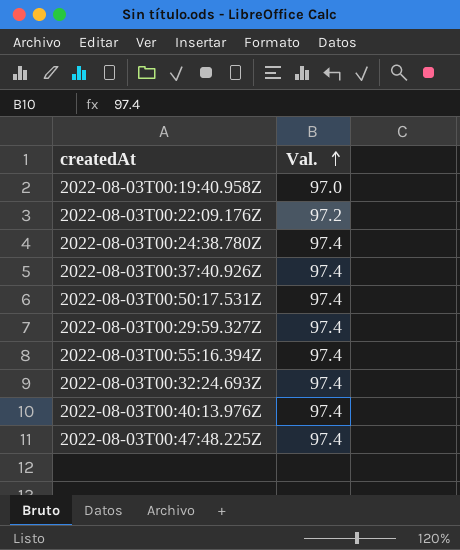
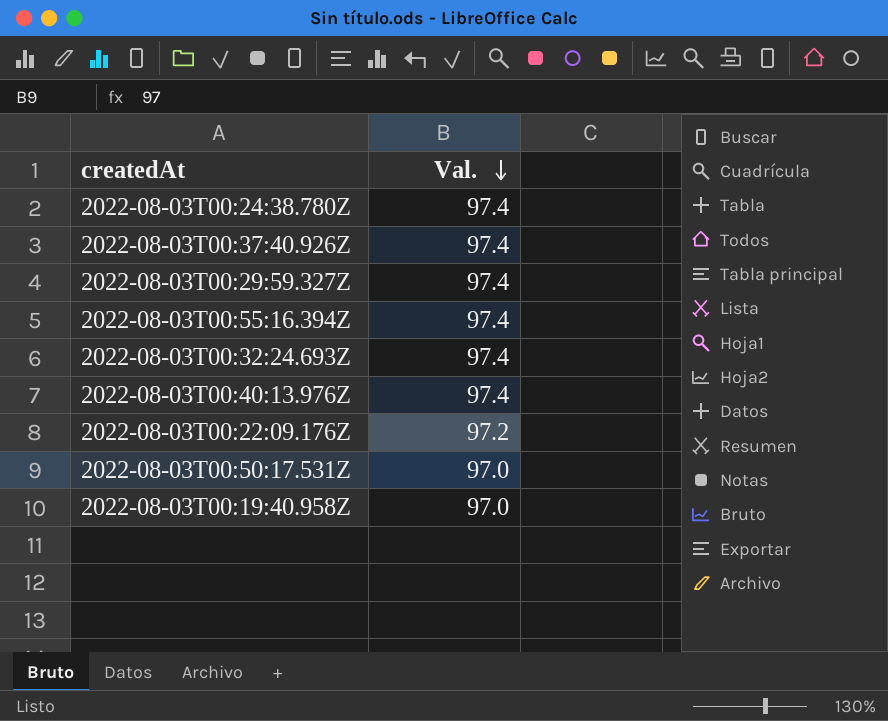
row order: Val. ascending -> Val. descending
row 2022-08-03T00:47:48.225Z: 97.4 -> none
2022-08-03T00:50:17.531Z | Val.: 97.4 -> 97.0

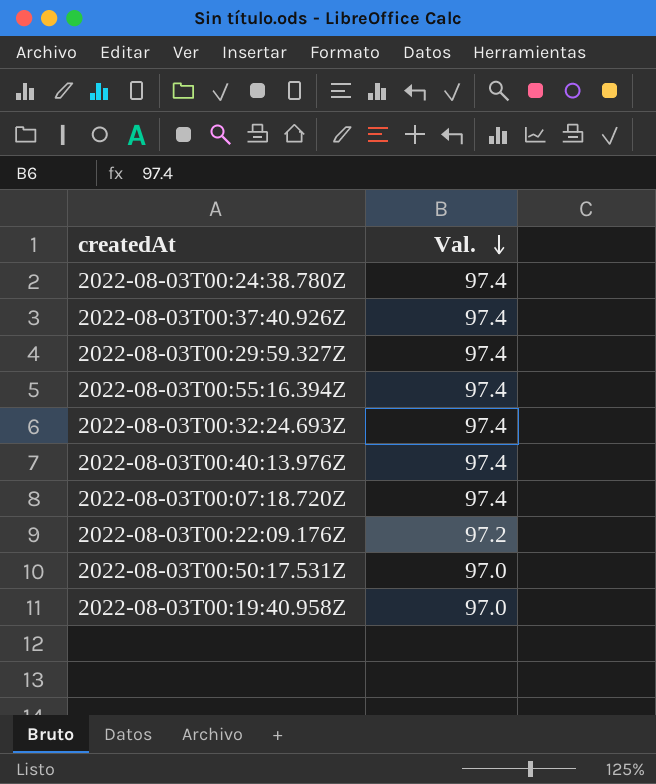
row 2022-08-03T00:07:18.720Z: none -> 97.4

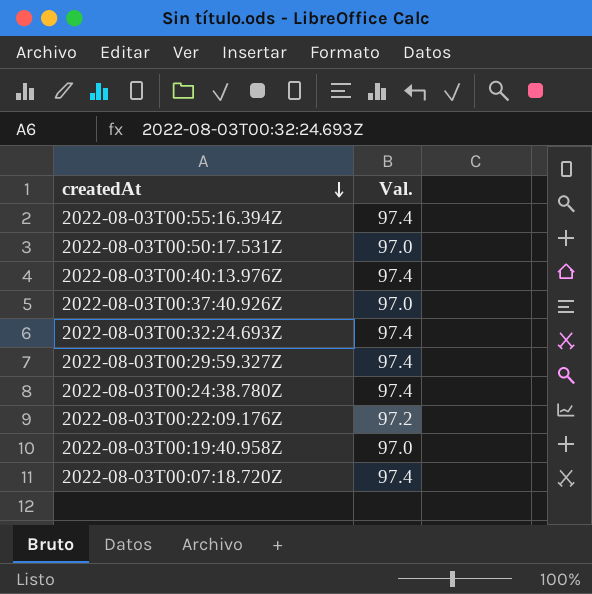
row order: Val. descending -> createdAt descending
2022-08-03T00:37:40.926Z | Val.: 97.4 -> 97.0

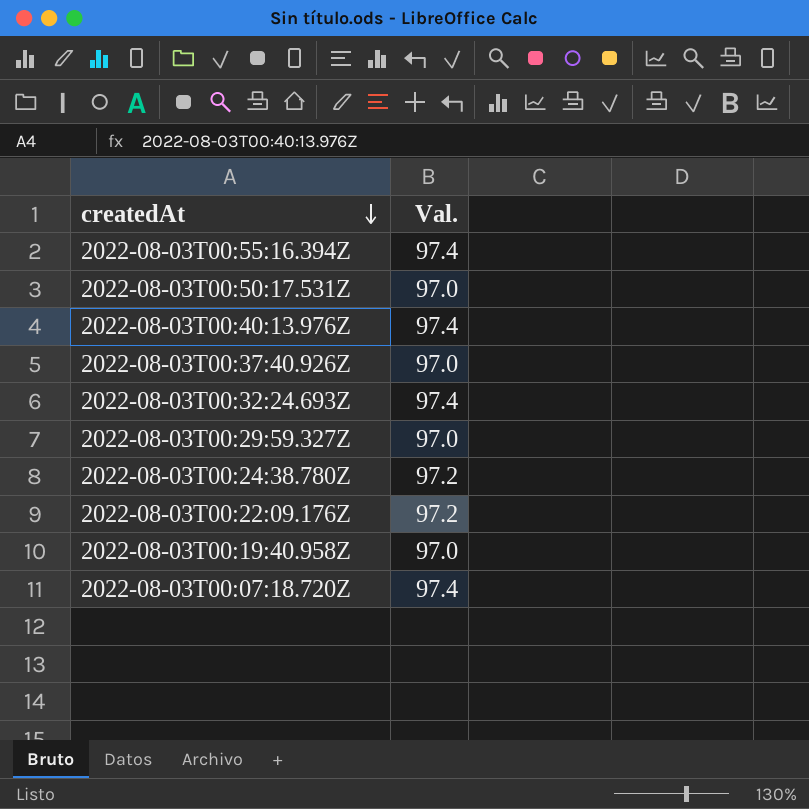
2022-08-03T00:29:59.327Z | Val.: 97.4 -> 97.0
2022-08-03T00:24:38.780Z | Val.: 97.4 -> 97.2

